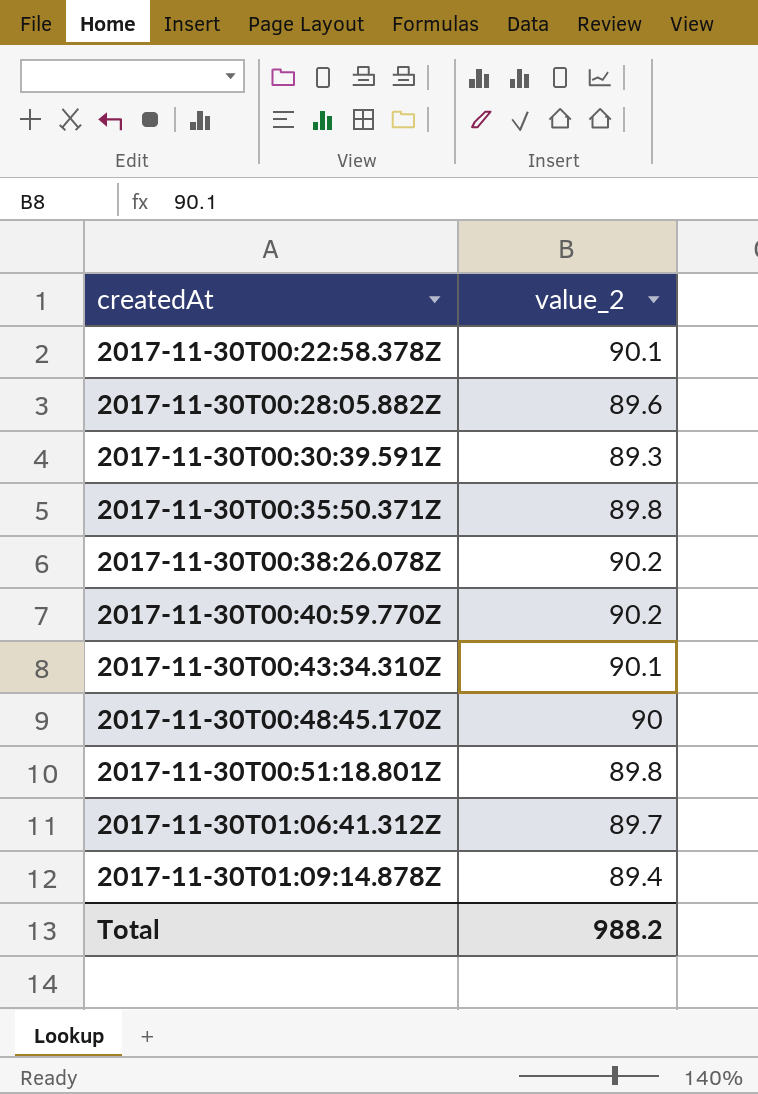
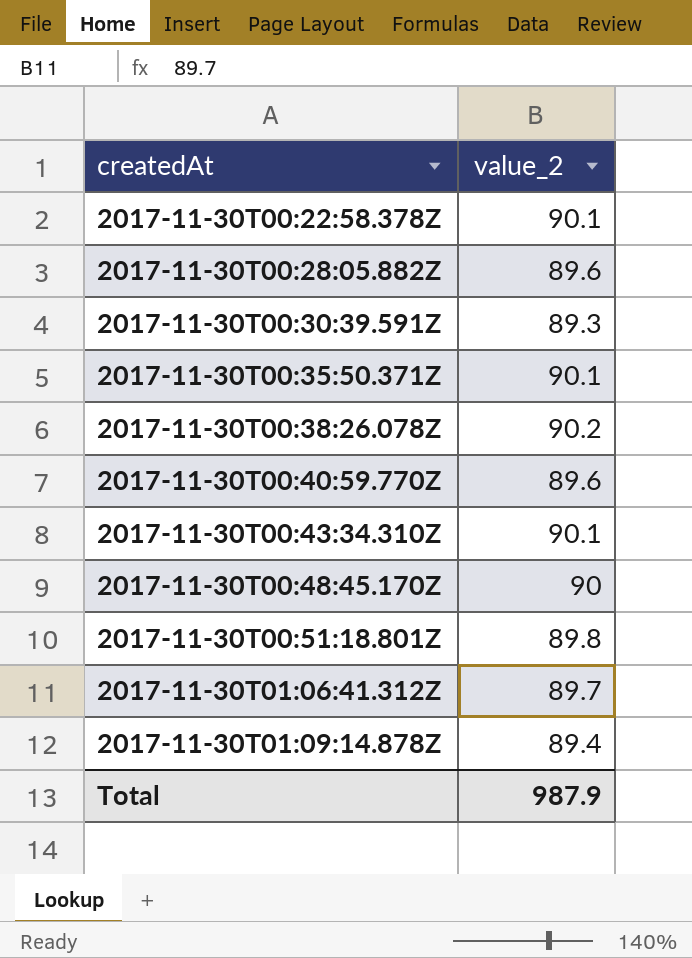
2017-11-30T00:35:50.371Z | value_2: 89.8 -> 90.1
2017-11-30T00:40:59.770Z | value_2: 90.2 -> 89.6
Total | value_2: 988.2 -> 987.9

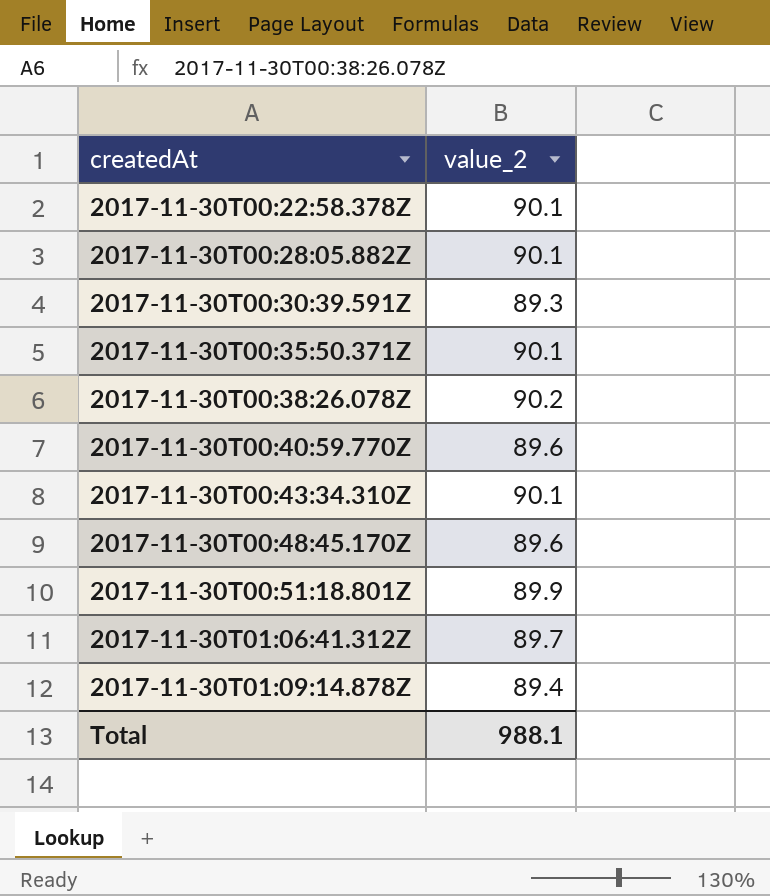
2017-11-30T00:28:05.882Z | value_2: 89.6 -> 90.1
2017-11-30T00:48:45.170Z | value_2: 90 -> 89.6
2017-11-30T00:51:18.801Z | value_2: 89.8 -> 89.9
Total | value_2: 987.9 -> 988.1

